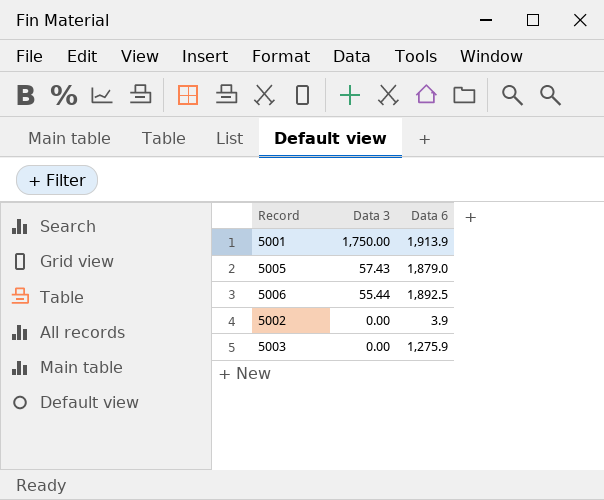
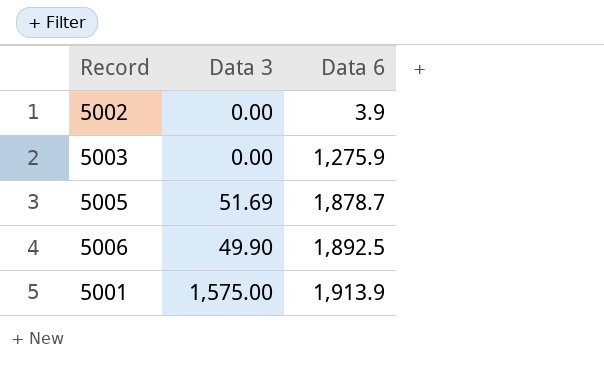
row order: Data 3 descending -> Data 6 ascending
5005 | Data 3: 57.43 -> 51.69
5005 | Data 6: 1,879.0 -> 1,878.7
5006 | Data 3: 55.44 -> 49.90
5001 | Data 3: 1,750.00 -> 1,575.00

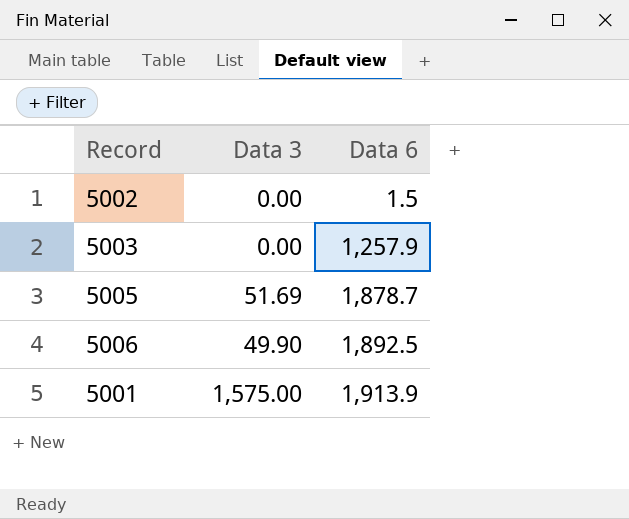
5002 | Data 6: 3.9 -> 1.5
5003 | Data 6: 1,275.9 -> 1,257.9

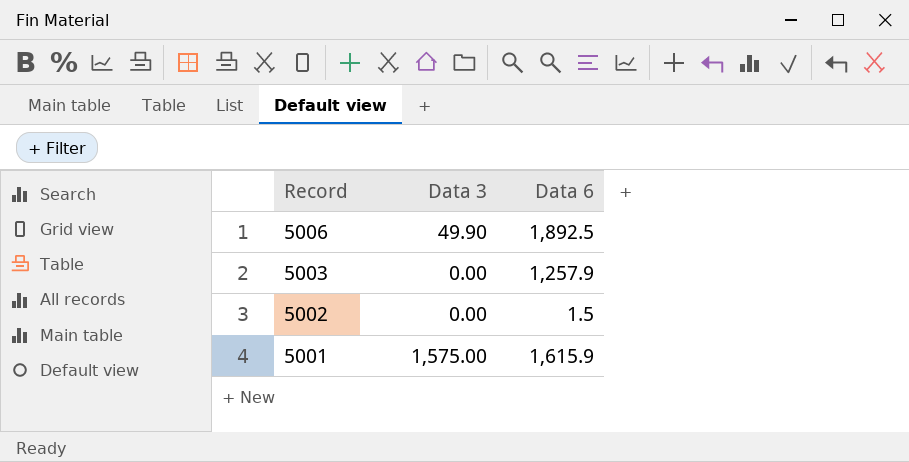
row order: Data 6 ascending -> Record descending
row 5005: 51.69 | 1,878.7 -> none
5001 | Data 6: 1,913.9 -> 1,615.9

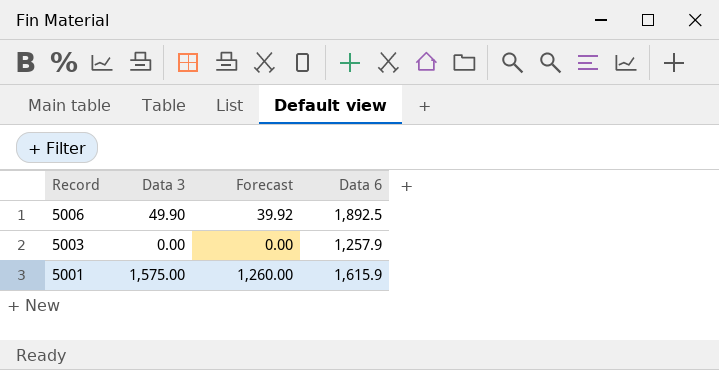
column Forecast | formula: none -> [Data 3] * 0.8
row 5002: 0.00 | 1.5 -> none

